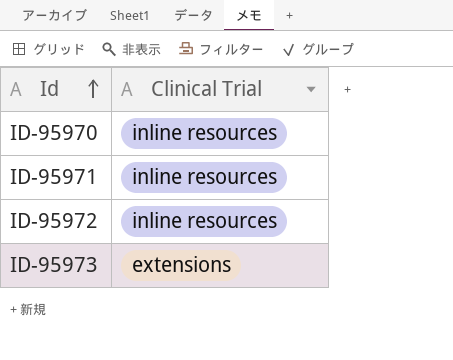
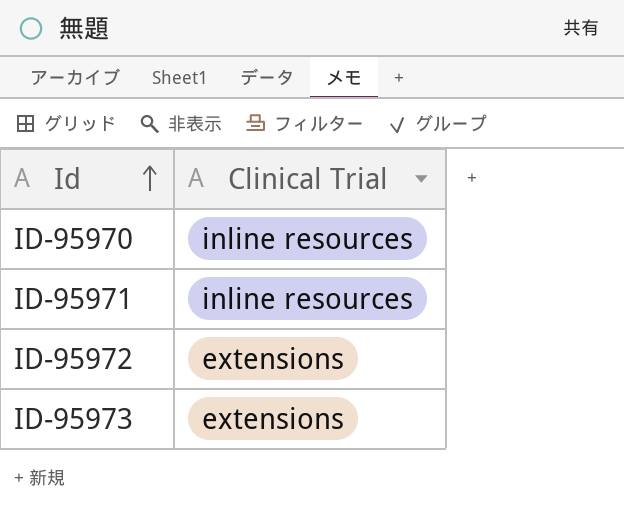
ID-95972 | Clinical Trial: inline resources -> extensions

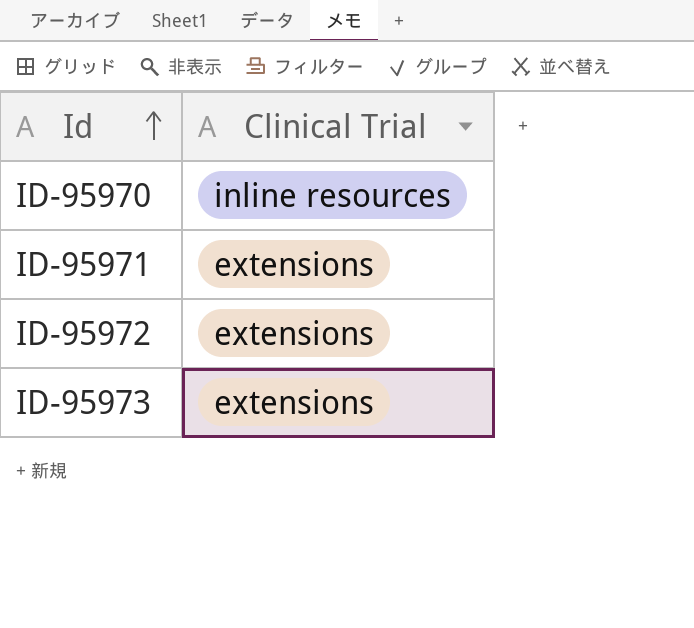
ID-95971 | Clinical Trial: inline resources -> extensions

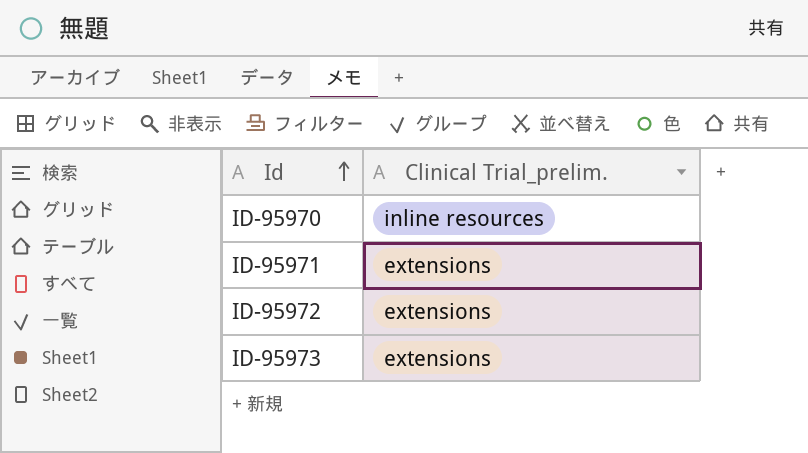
column name: Clinical Trial -> Clinical Trial_prelim.

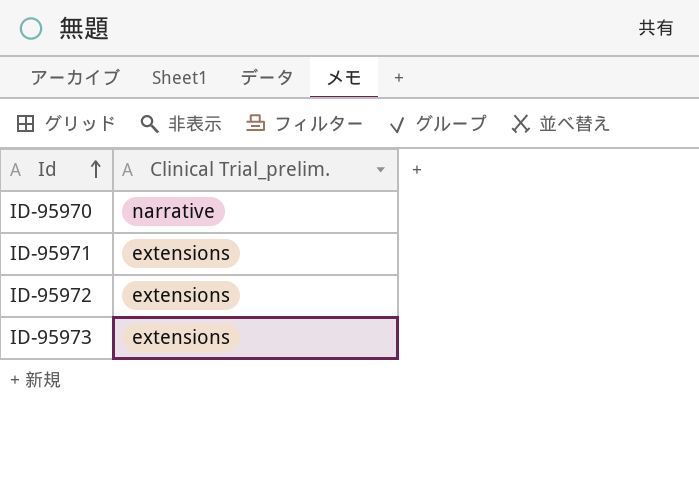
ID-95970 | Clinical Trial_prelim.: inline resources -> narrative

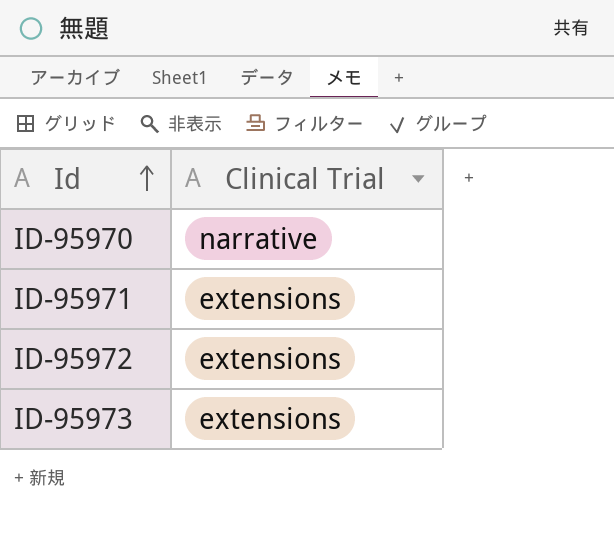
column name: Clinical Trial_prelim. -> Clinical Trial

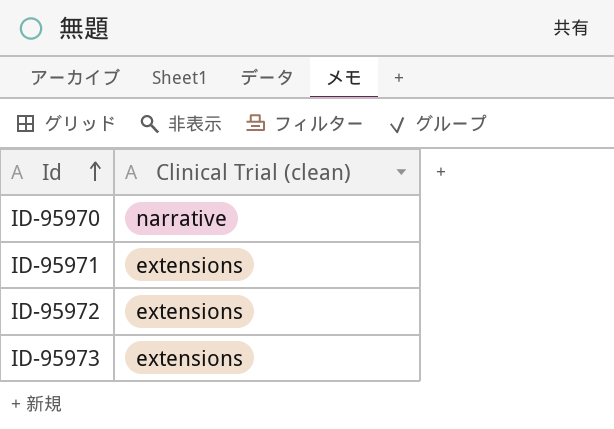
column name: Clinical Trial -> Clinical Trial (clean)

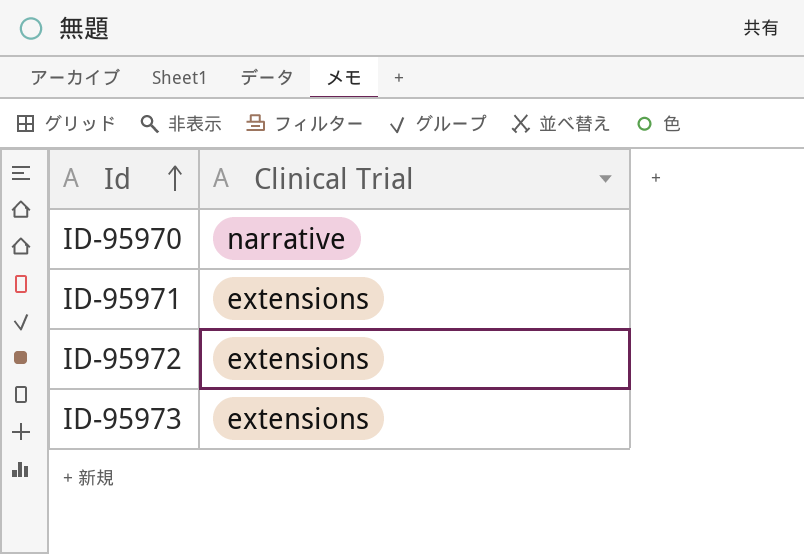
column name: Clinical Trial (clean) -> Clinical Trial

